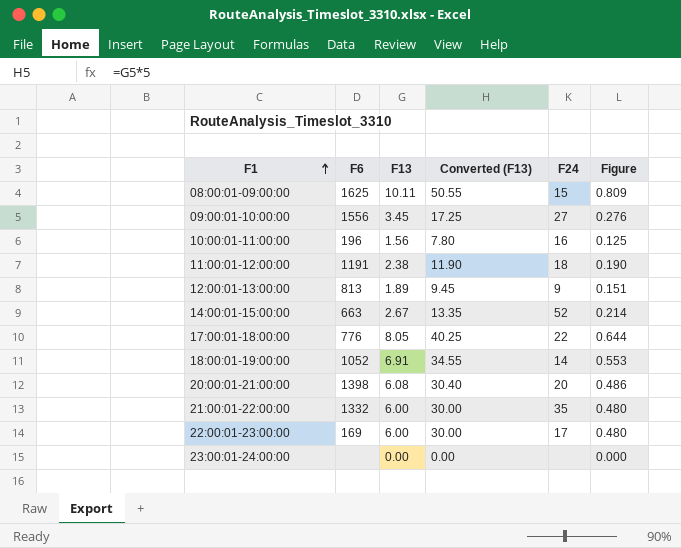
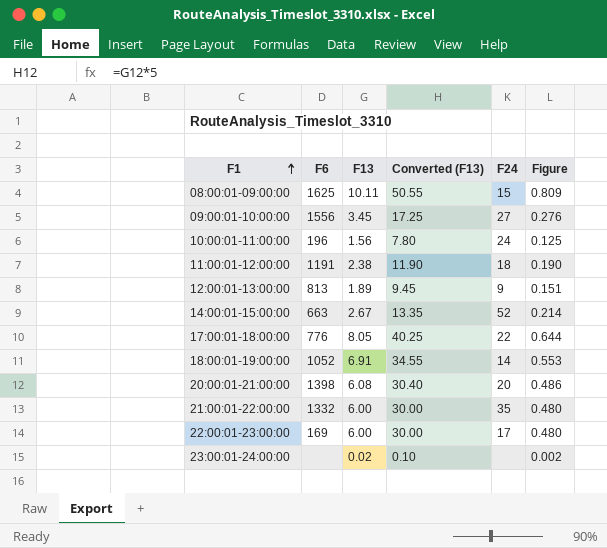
10:00:01-11:00:00 | F24: 16 -> 24
23:00:01-24:00:00 | F13: 0.00 -> 0.02
23:00:01-24:00:00 | Converted (F13): 0.00 -> 0.10
23:00:01-24:00:00 | Figure: 0.000 -> 0.002

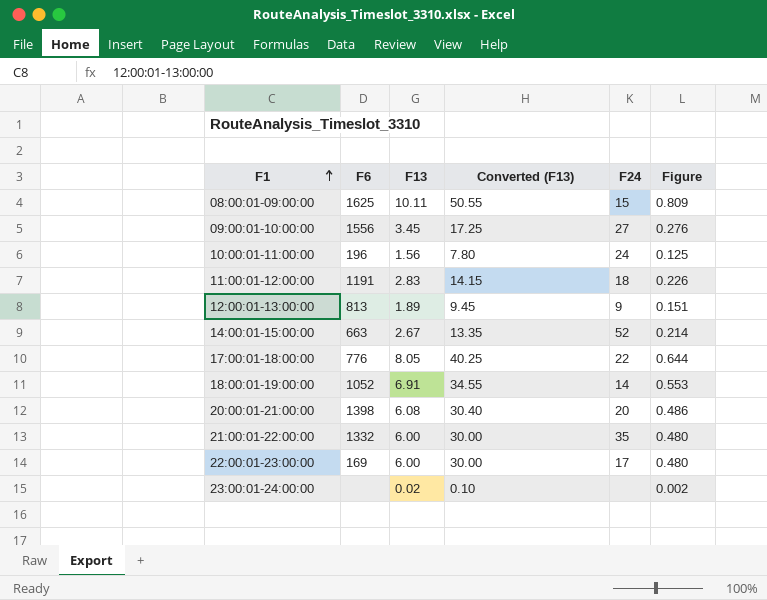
11:00:01-12:00:00 | F13: 2.38 -> 2.83
11:00:01-12:00:00 | Converted (F13): 11.90 -> 14.15
11:00:01-12:00:00 | Figure: 0.190 -> 0.226

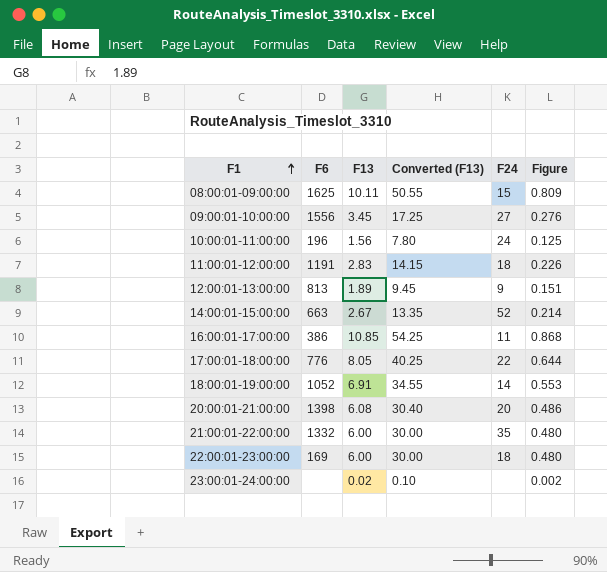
row 16:00:01-17:00:00: none -> 386 | 10.85 | 54.25 | 11 | 0.868
22:00:01-23:00:00 | F24: 17 -> 18

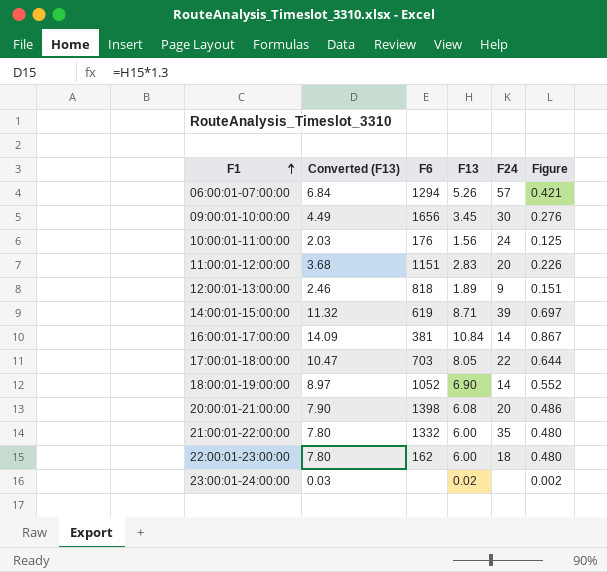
column Converted (F13) | formula: [F13] * 5 -> [F13] * 1.3
column Converted (F13) | position: 4 -> 2
row 08:00:01-09:00:00: 1625 | 10.11 | 50.55 | 15 | 0.809 -> none
row 06:00:01-07:00:00: none -> 6.84 | 1294 | 5.26 | 57 | 0.421
09:00:01-10:00:00 | F6: 1556 -> 1656
09:00:01-10:00:00 | F24: 27 -> 30
10:00:01-11:00:00 | F6: 196 -> 176
11:00:01-12:00:00 | F6: 1191 -> 1151
11:00:01-12:00:00 | F24: 18 -> 20
12:00:01-13:00:00 | F6: 813 -> 818
14:00:01-15:00:00 | F6: 663 -> 619
14:00:01-15:00:00 | F13: 2.67 -> 8.71
14:00:01-15:00:00 | F24: 52 -> 39
14:00:01-15:00:00 | Figure: 0.214 -> 0.697
16:00:01-17:00:00 | F6: 386 -> 381
16:00:01-17:00:00 | F13: 10.85 -> 10.84
16:00:01-17:00:00 | F24: 11 -> 14
16:00:01-17:00:00 | Figure: 0.868 -> 0.867
17:00:01-18:00:00 | F6: 776 -> 703
18:00:01-19:00:00 | F13: 6.91 -> 6.90
18:00:01-19:00:00 | Figure: 0.553 -> 0.552
22:00:01-23:00:00 | F6: 169 -> 162

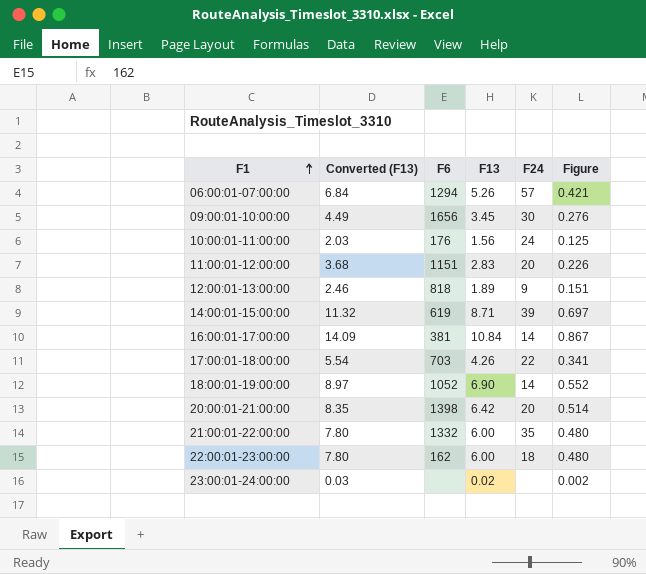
17:00:01-18:00:00 | Converted (F13): 10.47 -> 5.54
17:00:01-18:00:00 | F13: 8.05 -> 4.26
17:00:01-18:00:00 | Figure: 0.644 -> 0.341
20:00:01-21:00:00 | Converted (F13): 7.90 -> 8.35
20:00:01-21:00:00 | F13: 6.08 -> 6.42
20:00:01-21:00:00 | Figure: 0.486 -> 0.514

